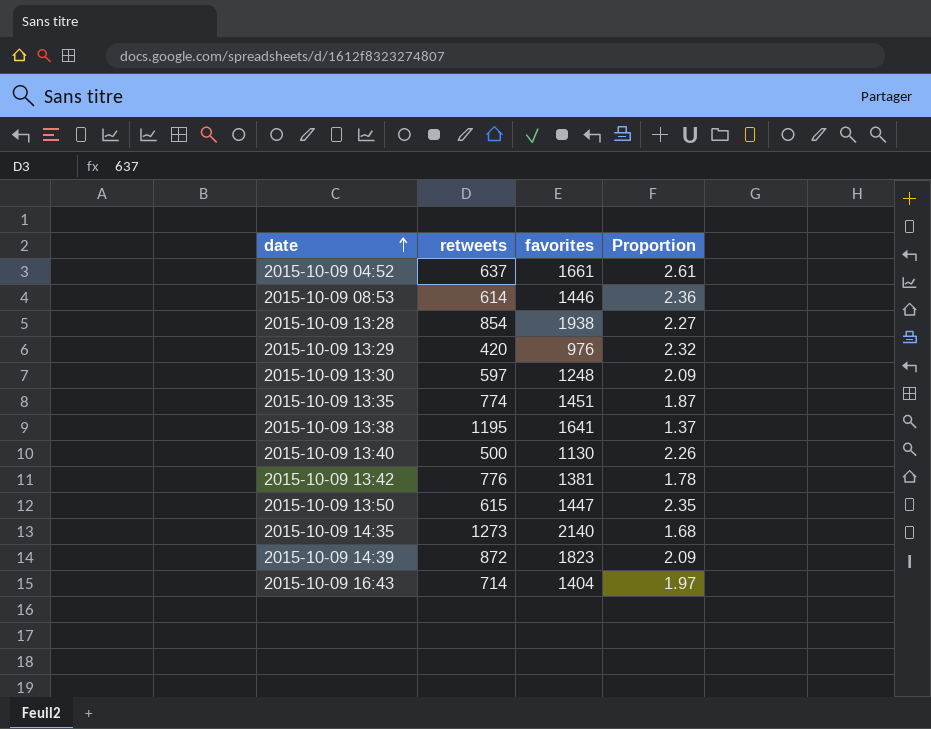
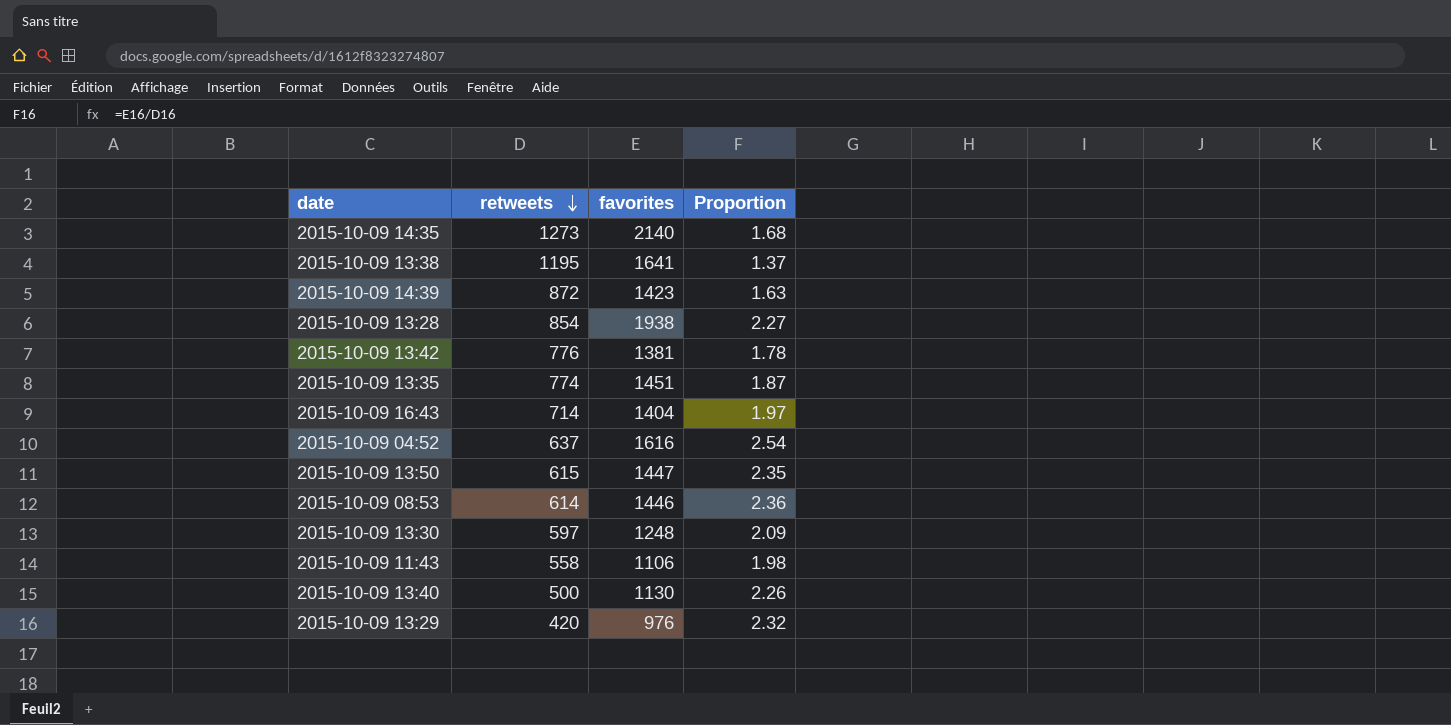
row order: date ascending -> retweets descending
2015-10-09 14:39 | favorites: 1823 -> 1423
2015-10-09 14:39 | Proportion: 2.09 -> 1.63
2015-10-09 04:52 | favorites: 1661 -> 1616
2015-10-09 04:52 | Proportion: 2.61 -> 2.54
row 2015-10-09 11:43: none -> 558 | 1106 | 1.98

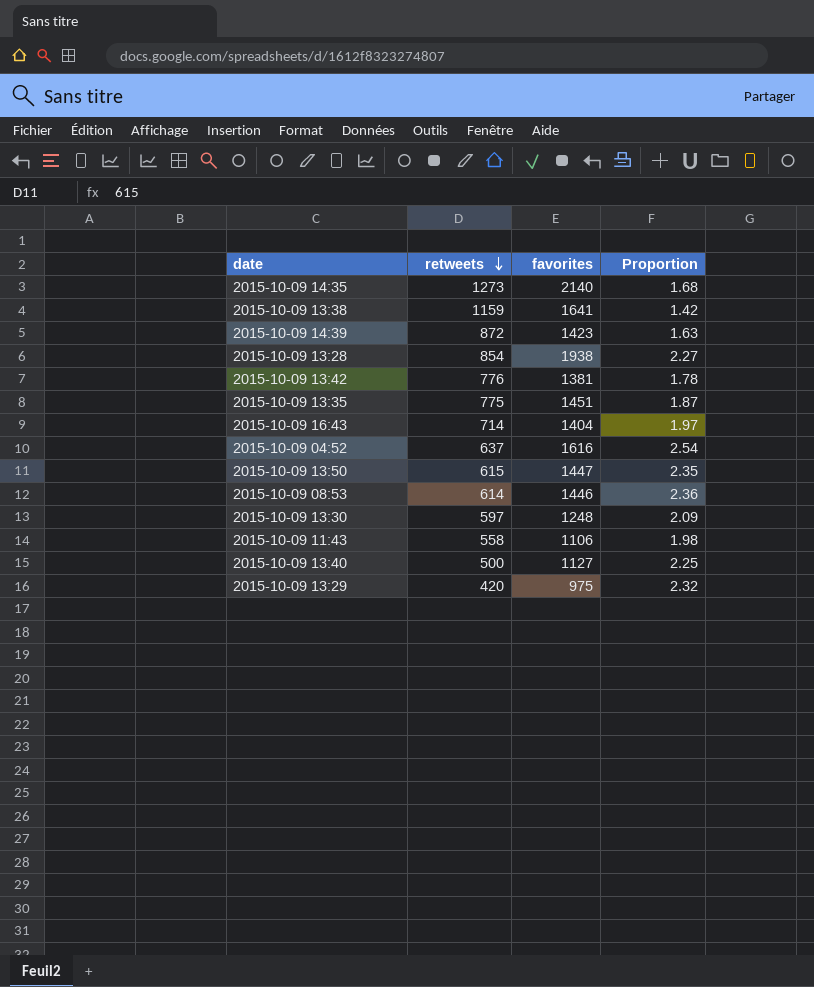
2015-10-09 13:38 | retweets: 1195 -> 1159
2015-10-09 13:38 | Proportion: 1.37 -> 1.42
2015-10-09 13:35 | retweets: 774 -> 775
2015-10-09 13:40 | favorites: 1130 -> 1127
2015-10-09 13:40 | Proportion: 2.26 -> 2.25
2015-10-09 13:29 | favorites: 976 -> 975

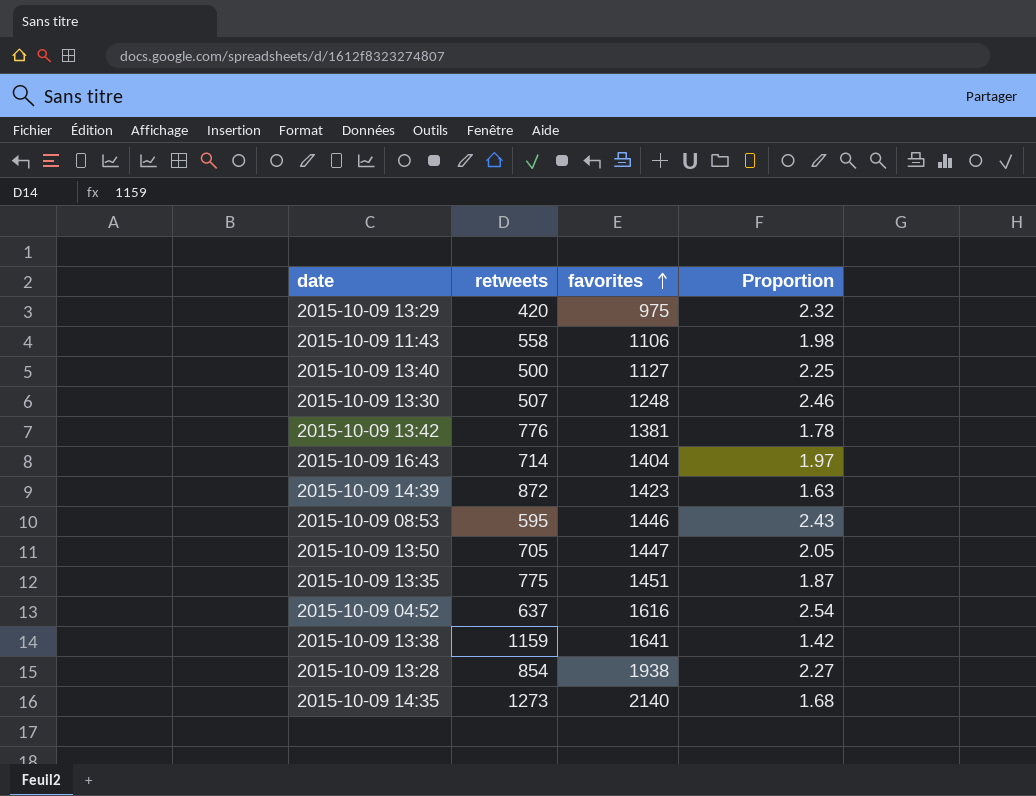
row order: retweets descending -> favorites ascending
2015-10-09 13:30 | retweets: 597 -> 507
2015-10-09 13:30 | Proportion: 2.09 -> 2.46
2015-10-09 08:53 | retweets: 614 -> 595
2015-10-09 08:53 | Proportion: 2.36 -> 2.43
2015-10-09 13:50 | retweets: 615 -> 705
2015-10-09 13:50 | Proportion: 2.35 -> 2.05

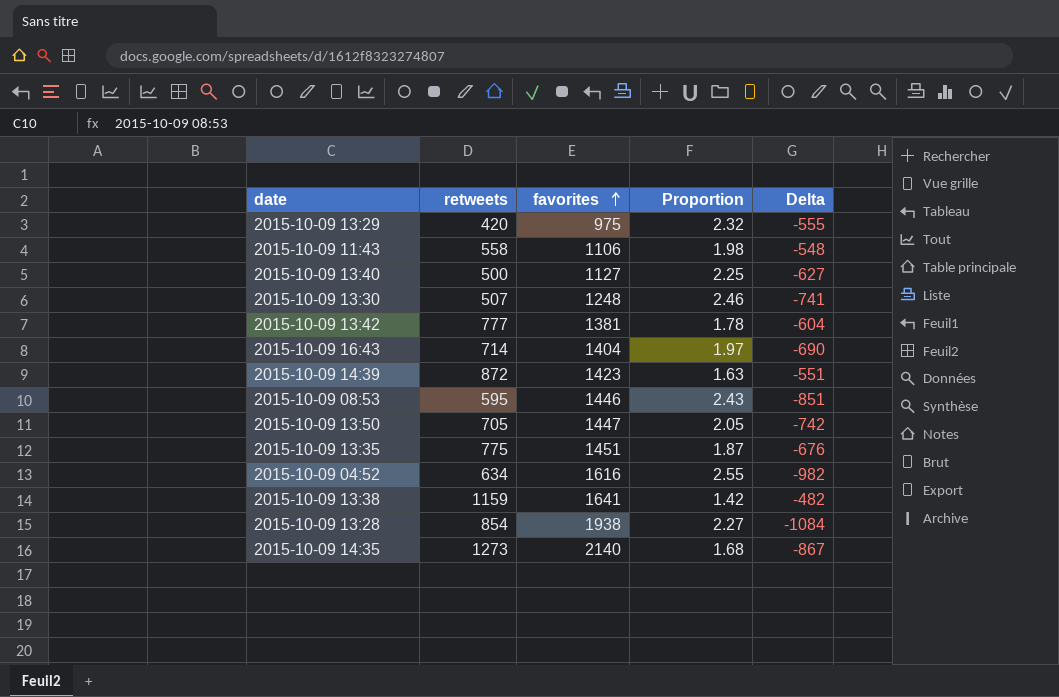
column Delta | formula: none -> [retweets] - [favorites]
2015-10-09 13:42 | retweets: 776 -> 777
2015-10-09 04:52 | retweets: 637 -> 634
2015-10-09 04:52 | Proportion: 2.54 -> 2.55

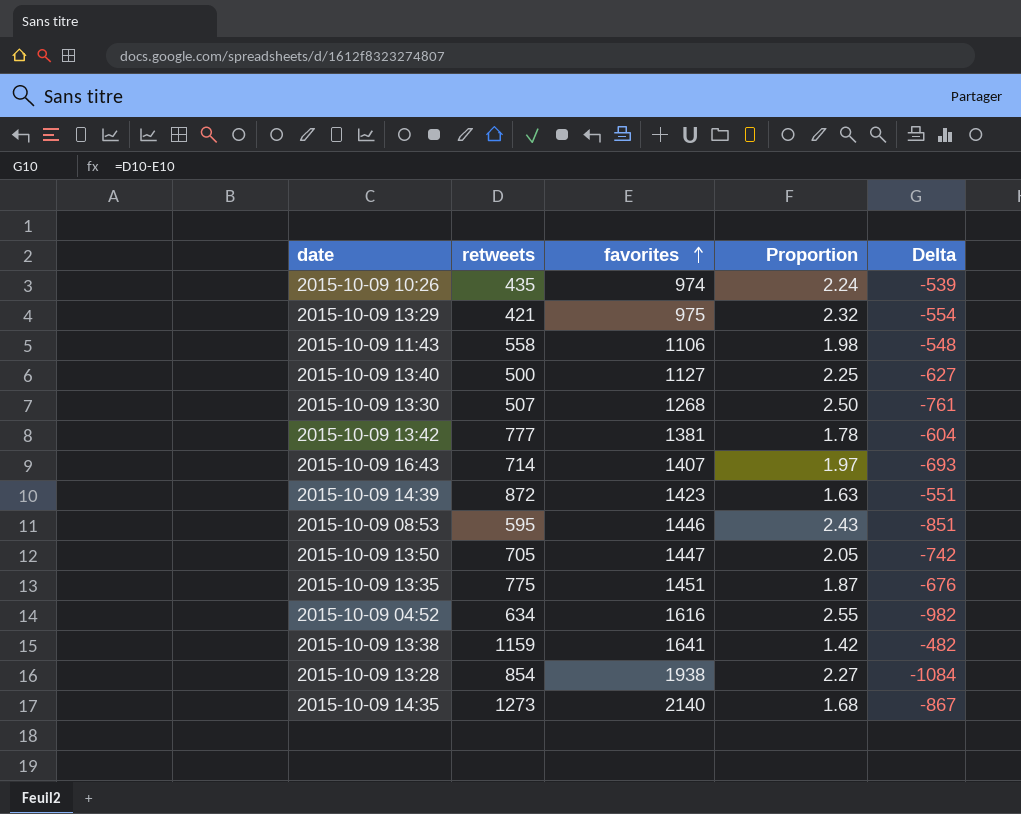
row 2015-10-09 10:26: none -> 435 | 974 | 2.24 | -539
2015-10-09 13:29 | retweets: 420 -> 421
2015-10-09 13:29 | Delta: -555 -> -554
2015-10-09 13:30 | favorites: 1248 -> 1268
2015-10-09 13:30 | Proportion: 2.46 -> 2.50
2015-10-09 13:30 | Delta: -741 -> -761
2015-10-09 16:43 | favorites: 1404 -> 1407
2015-10-09 16:43 | Delta: -690 -> -693

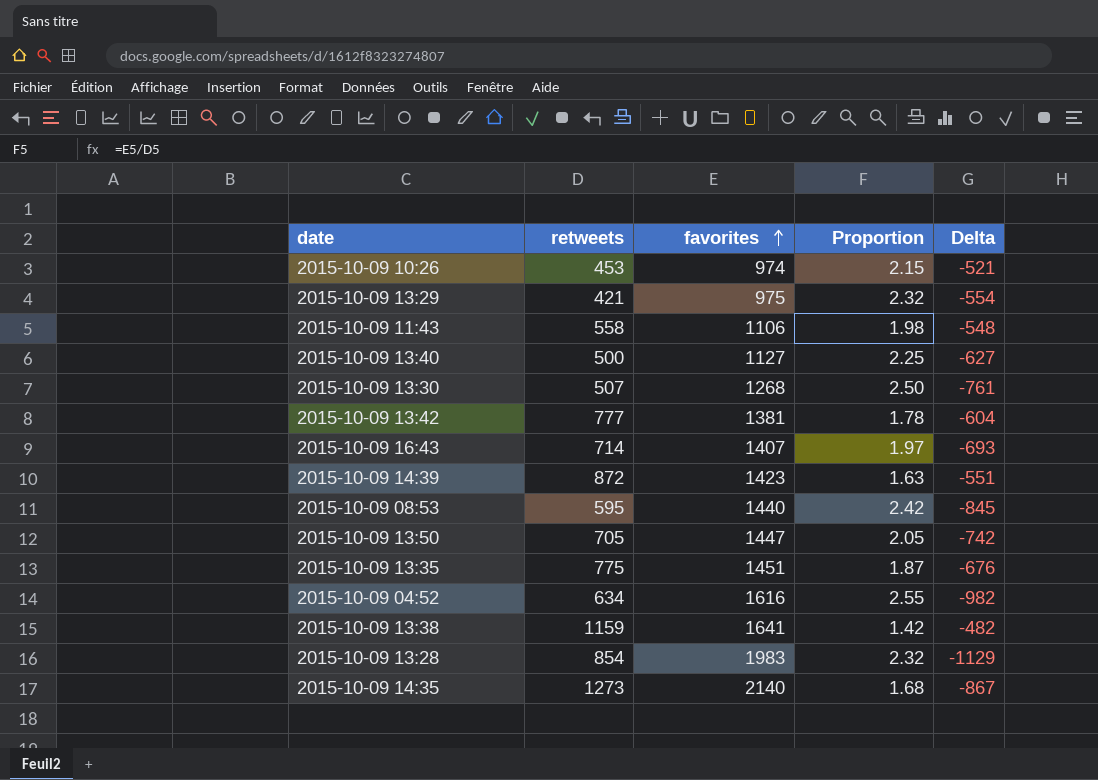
2015-10-09 10:26 | retweets: 435 -> 453
2015-10-09 10:26 | Proportion: 2.24 -> 2.15
2015-10-09 10:26 | Delta: -539 -> -521
2015-10-09 08:53 | favorites: 1446 -> 1440
2015-10-09 08:53 | Proportion: 2.43 -> 2.42
2015-10-09 08:53 | Delta: -851 -> -845
2015-10-09 13:28 | favorites: 1938 -> 1983
2015-10-09 13:28 | Proportion: 2.27 -> 2.32
2015-10-09 13:28 | Delta: -1084 -> -1129

